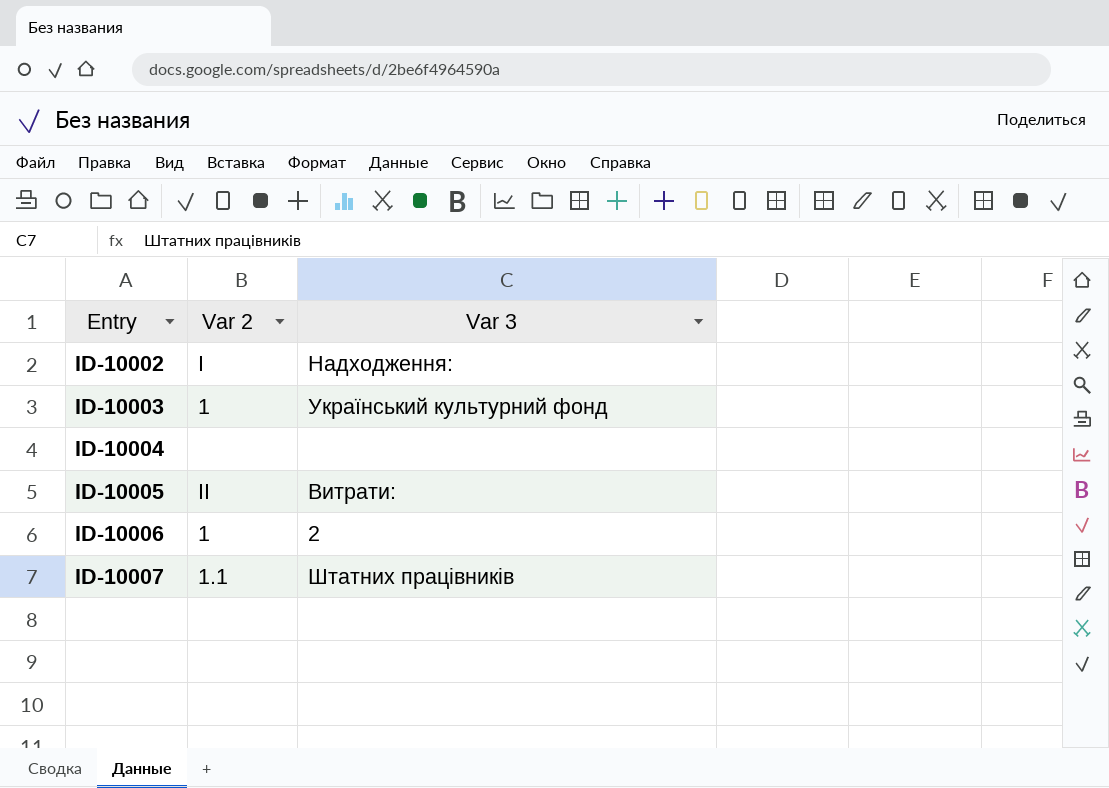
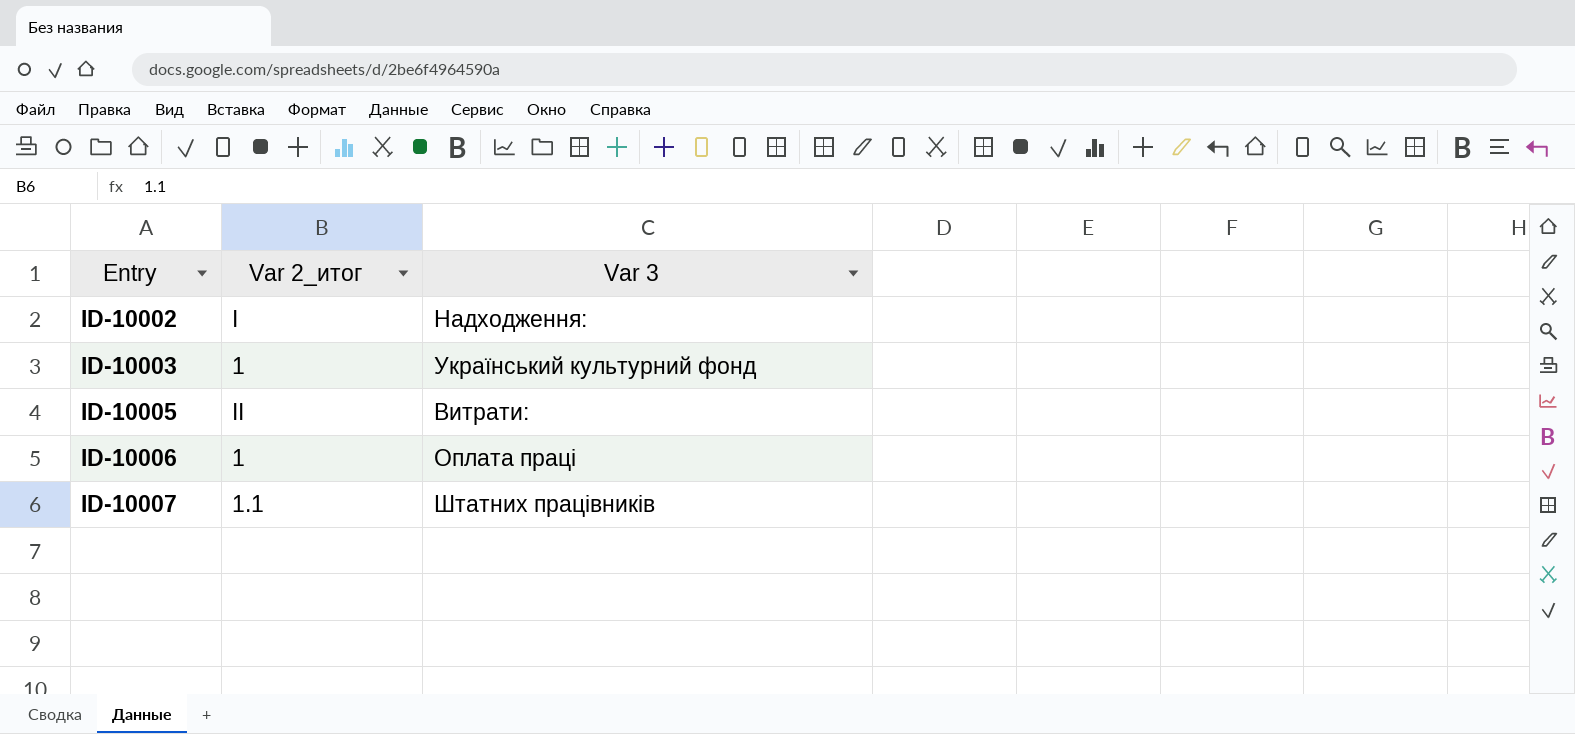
column name: Var 2 -> Var 2_итог
row ID-10004: none | none -> none
ID-10006 | Var 3: 2 -> Оплата праці

